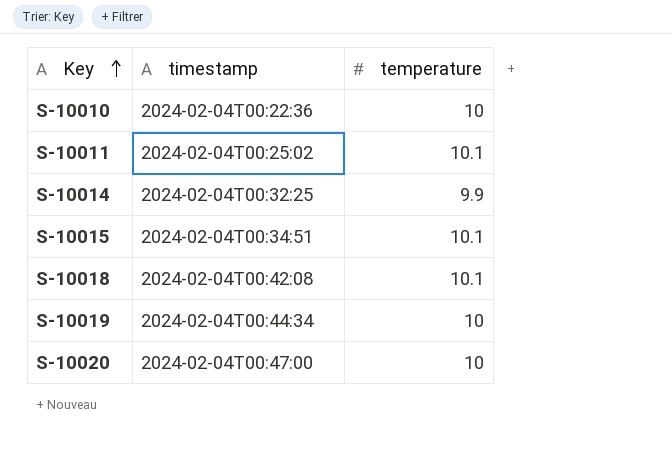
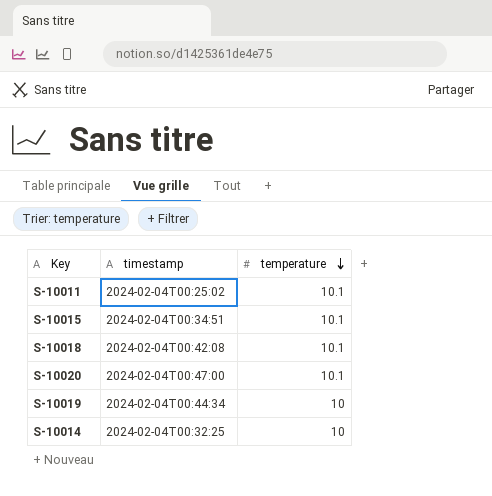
row order: Key ascending -> temperature descending
row S-10010: 2024-02-04T00:22:36 | 10 -> none
S-10020 | temperature: 10 -> 10.1
S-10014 | temperature: 9.9 -> 10

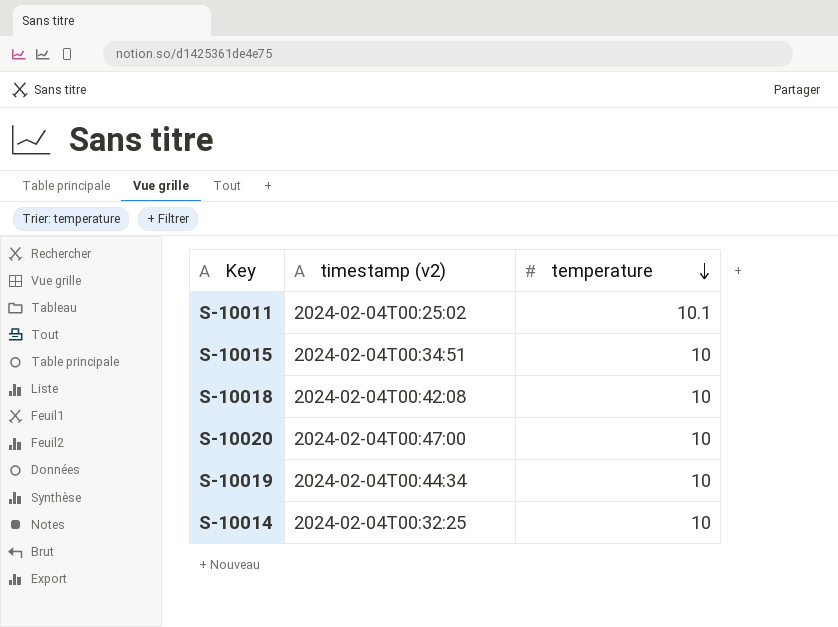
column name: timestamp -> timestamp (v2)
S-10015 | temperature: 10.1 -> 10
S-10018 | temperature: 10.1 -> 10
S-10020 | temperature: 10.1 -> 10

